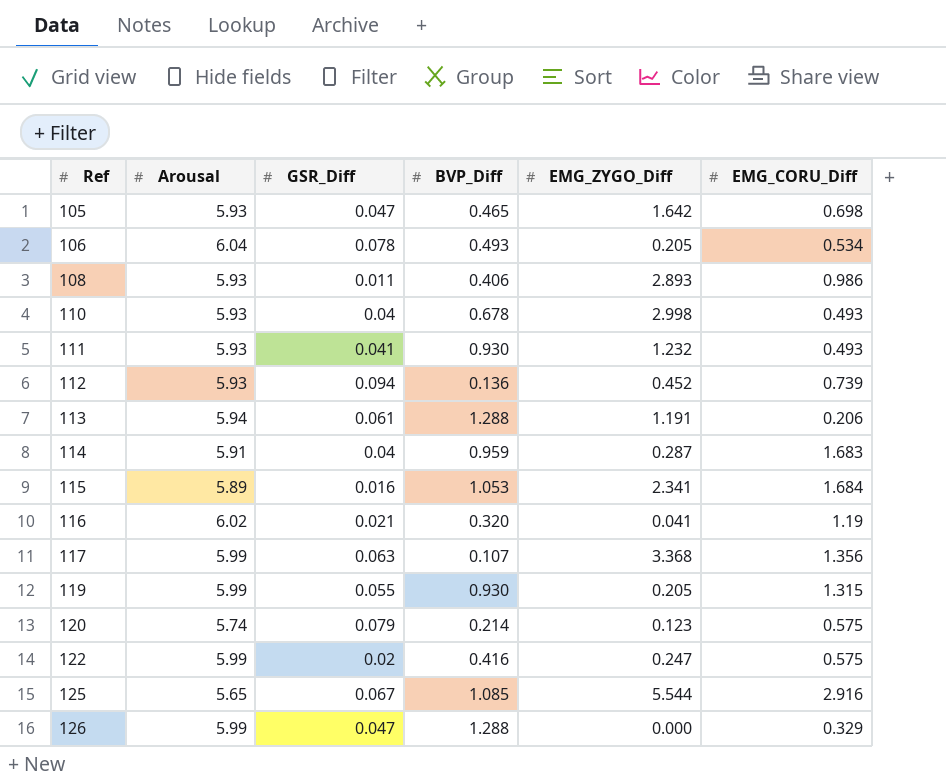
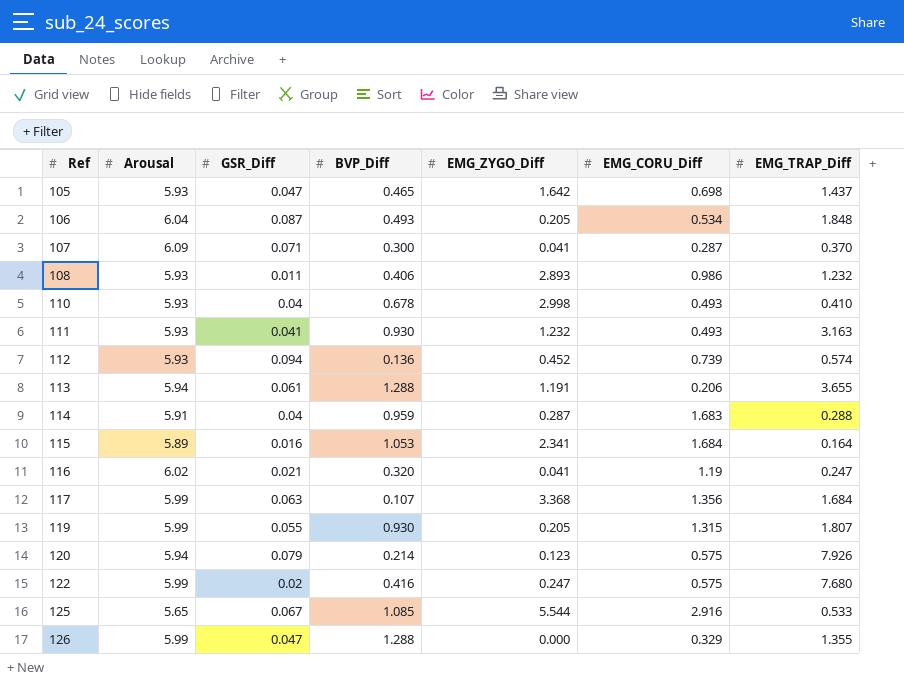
column EMG_TRAP_Diff | position: none -> 7
106 | GSR_Diff: 0.078 -> 0.087
row 107: none -> 6.09 | 0.071 | 0.300 | 0.041 | 0.287 | 0.370
120 | Arousal: 5.74 -> 5.94

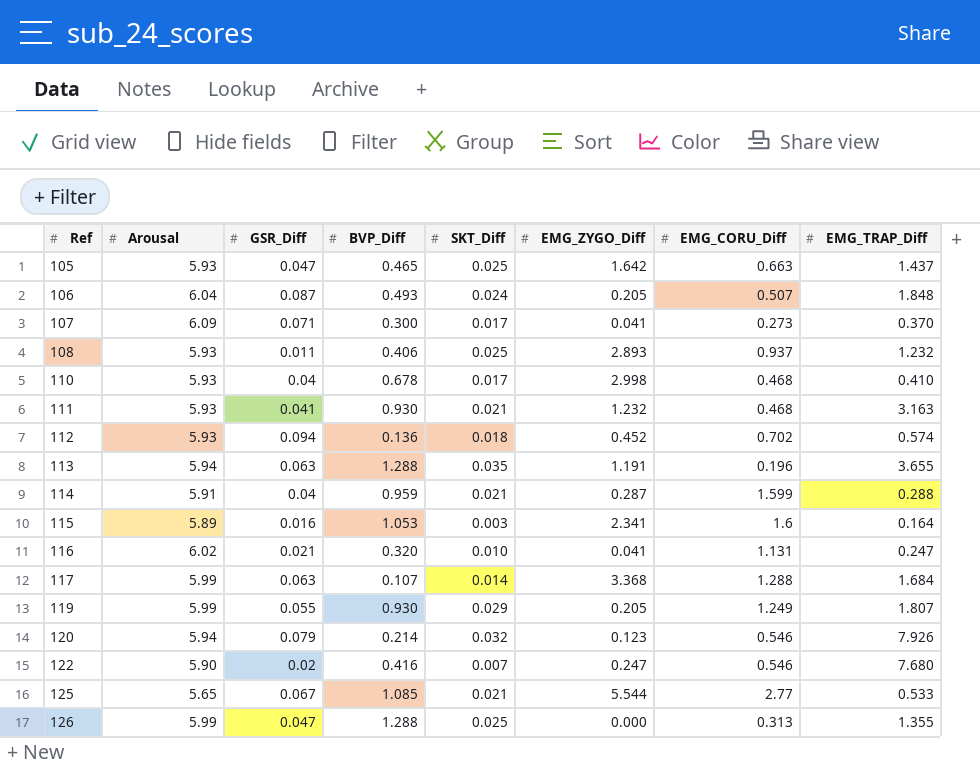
column SKT_Diff | position: none -> 5
105 | EMG_CORU_Diff: 0.698 -> 0.663
106 | EMG_CORU_Diff: 0.534 -> 0.507
107 | EMG_CORU_Diff: 0.287 -> 0.273
108 | EMG_CORU_Diff: 0.986 -> 0.937
110 | EMG_CORU_Diff: 0.493 -> 0.468
111 | EMG_CORU_Diff: 0.493 -> 0.468
112 | EMG_CORU_Diff: 0.739 -> 0.702
113 | GSR_Diff: 0.061 -> 0.063
113 | EMG_CORU_Diff: 0.206 -> 0.196
114 | EMG_CORU_Diff: 1.683 -> 1.599
115 | EMG_CORU_Diff: 1.684 -> 1.6
116 | EMG_CORU_Diff: 1.19 -> 1.131
117 | EMG_CORU_Diff: 1.356 -> 1.288
119 | EMG_CORU_Diff: 1.315 -> 1.249
120 | EMG_CORU_Diff: 0.575 -> 0.546
122 | Arousal: 5.99 -> 5.90
122 | EMG_CORU_Diff: 0.575 -> 0.546
125 | EMG_CORU_Diff: 2.916 -> 2.77
126 | EMG_CORU_Diff: 0.329 -> 0.313

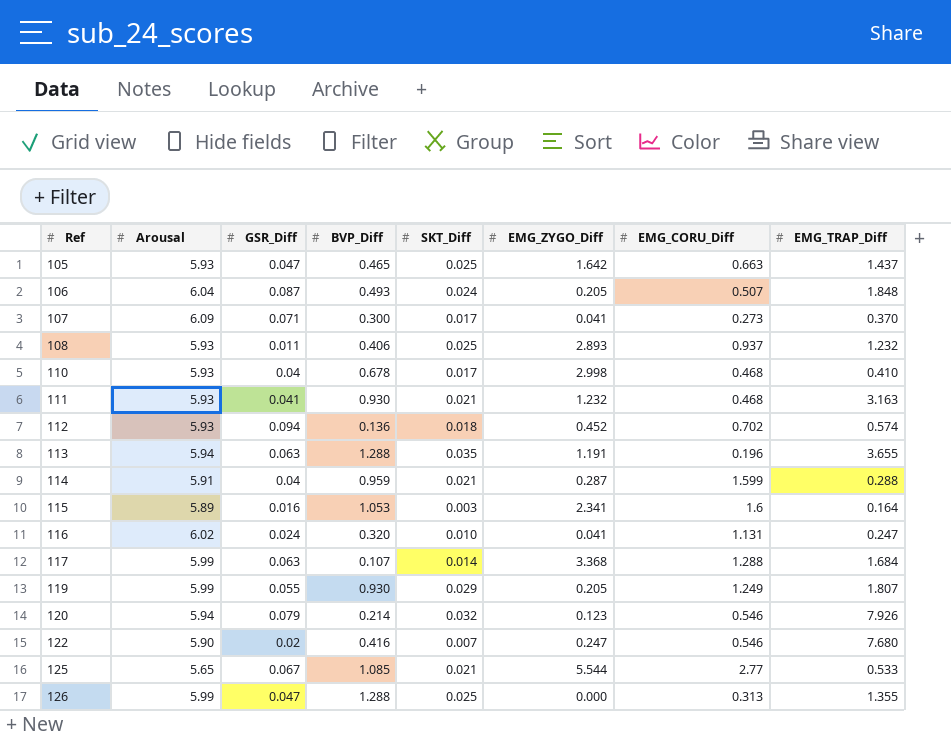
116 | GSR_Diff: 0.021 -> 0.024

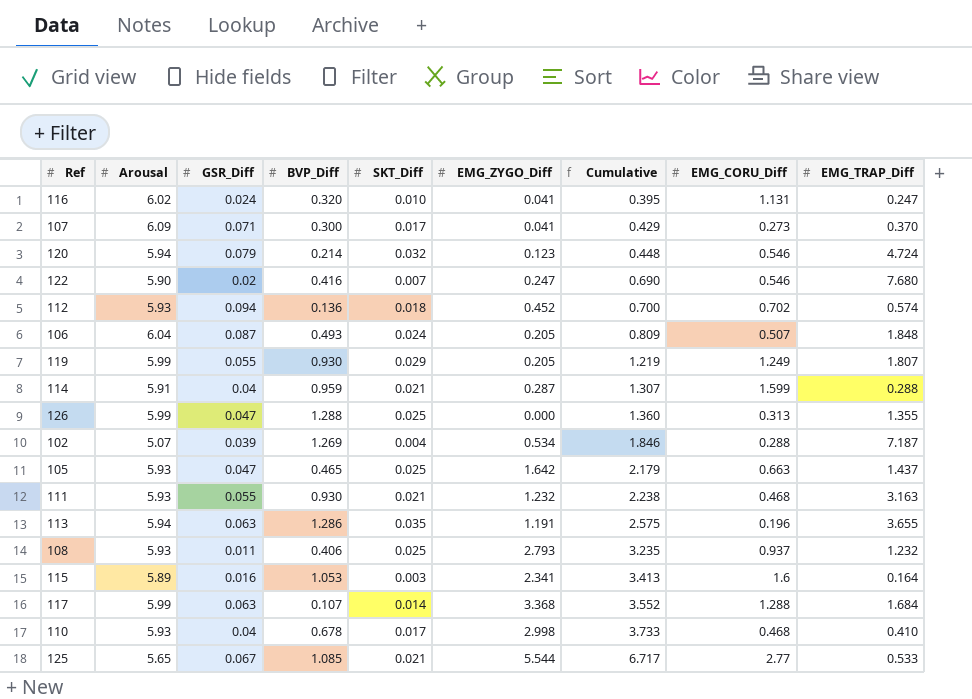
row order: Ref ascending -> Cumulative ascending
column Cumulative | formula: none -> [GSR_Diff] + [BVP_Diff] + [SKT_Diff] + [EMG_ZYGO_Diff]
120 | EMG_TRAP_Diff: 7.926 -> 4.724
row 102: none -> 5.07 | 0.039 | 1.269 | 0.004 | 0.534 | 1.846 | 0.288 | 7.187
111 | GSR_Diff: 0.041 -> 0.055
113 | BVP_Diff: 1.288 -> 1.286
108 | EMG_ZYGO_Diff: 2.893 -> 2.793

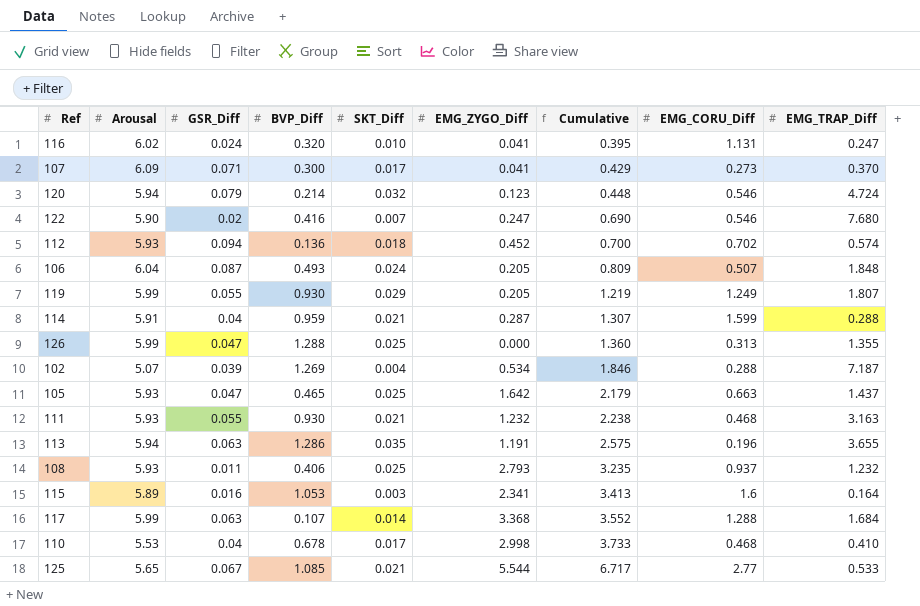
110 | Arousal: 5.93 -> 5.53

